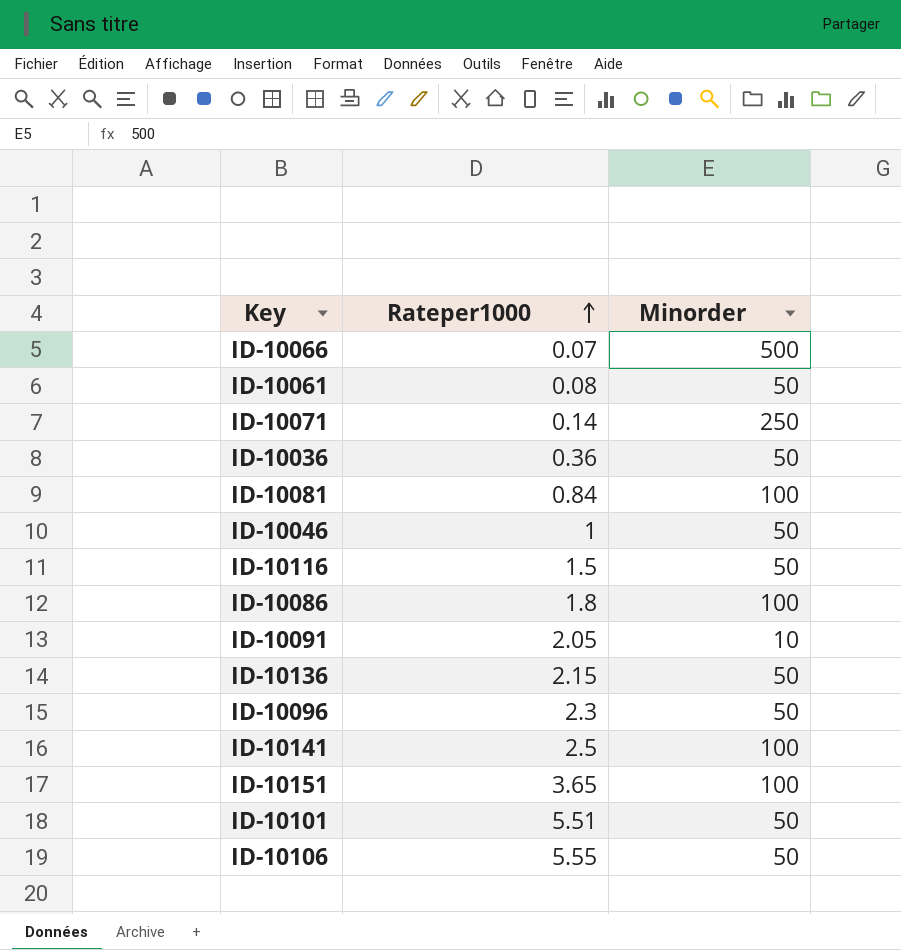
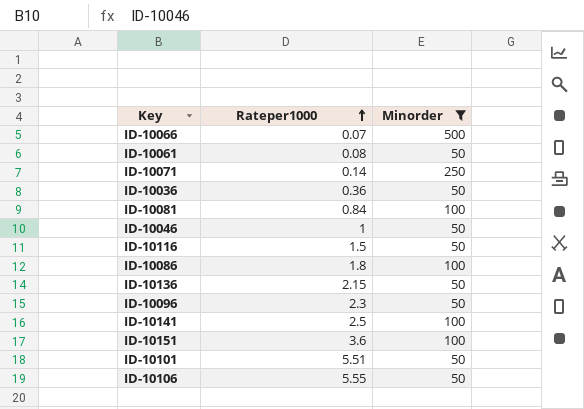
filter: none -> Minorder != 10
ID-10151 | Rateper1000: 3.65 -> 3.6

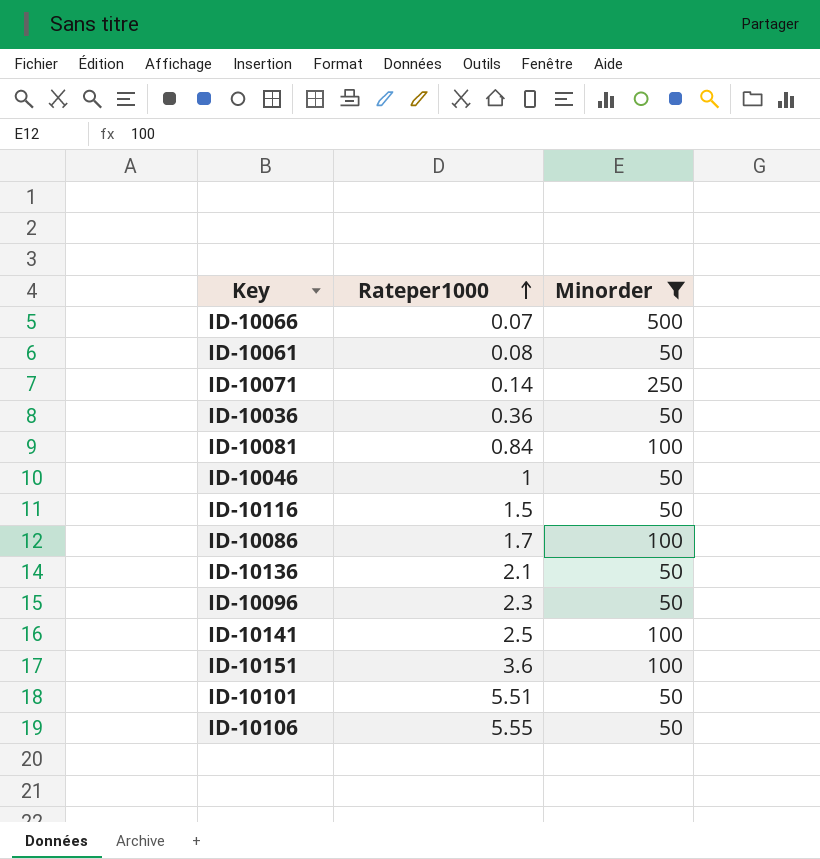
ID-10086 | Rateper1000: 1.8 -> 1.7
ID-10136 | Rateper1000: 2.15 -> 2.1

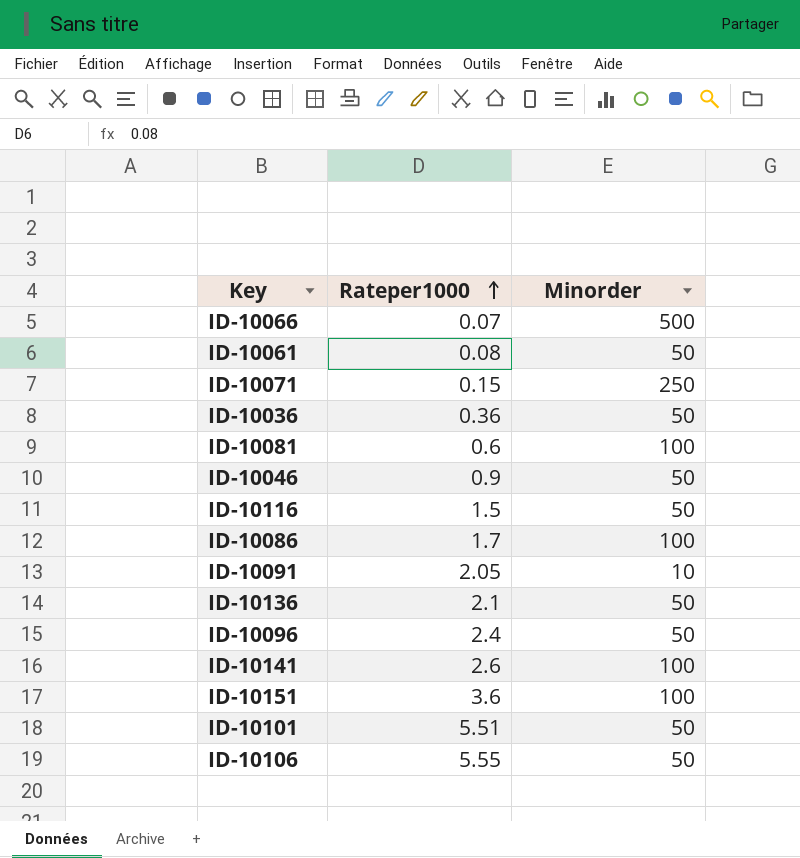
filter: Minorder != 10 -> none
ID-10071 | Rateper1000: 0.14 -> 0.15
ID-10081 | Rateper1000: 0.84 -> 0.6
ID-10046 | Rateper1000: 1 -> 0.9
ID-10096 | Rateper1000: 2.3 -> 2.4
ID-10141 | Rateper1000: 2.5 -> 2.6

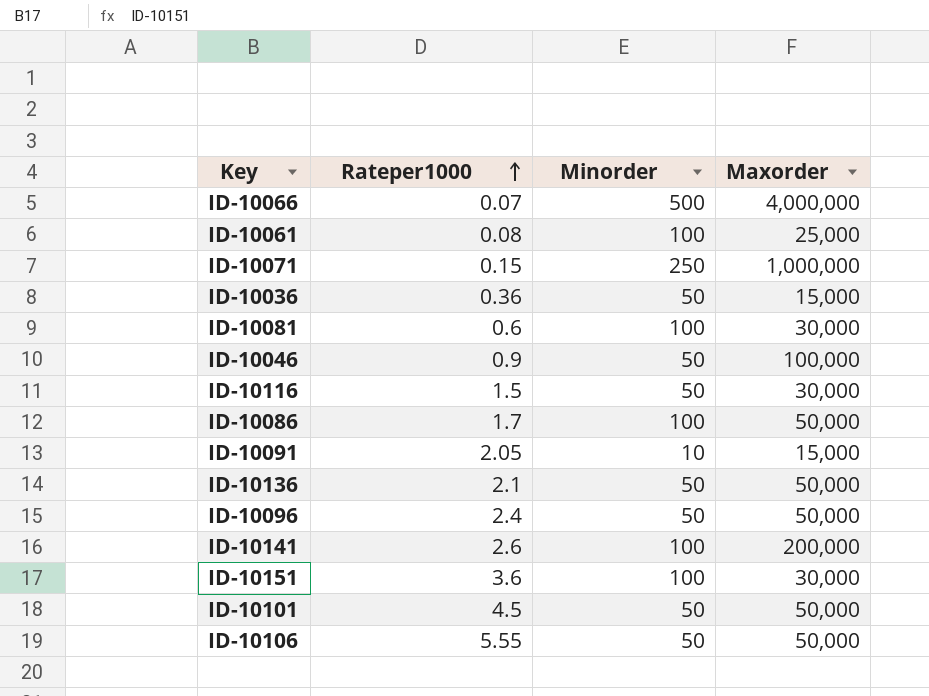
column Maxorder | position: none -> 4
ID-10061 | Minorder: 50 -> 100
ID-10101 | Rateper1000: 5.51 -> 4.5

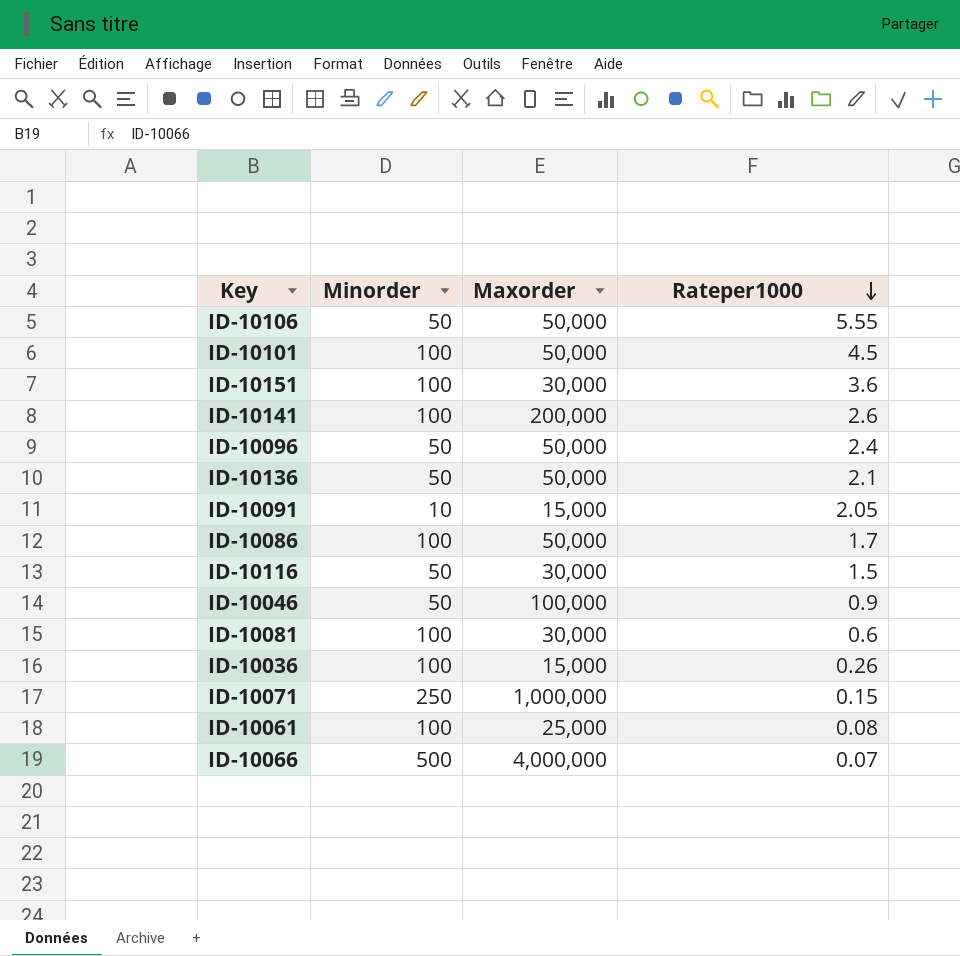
row order: Rateper1000 ascending -> Rateper1000 descending
column Rateper1000 | position: 2 -> 4
ID-10101 | Minorder: 50 -> 100
ID-10036 | Minorder: 50 -> 100
ID-10036 | Rateper1000: 0.36 -> 0.26

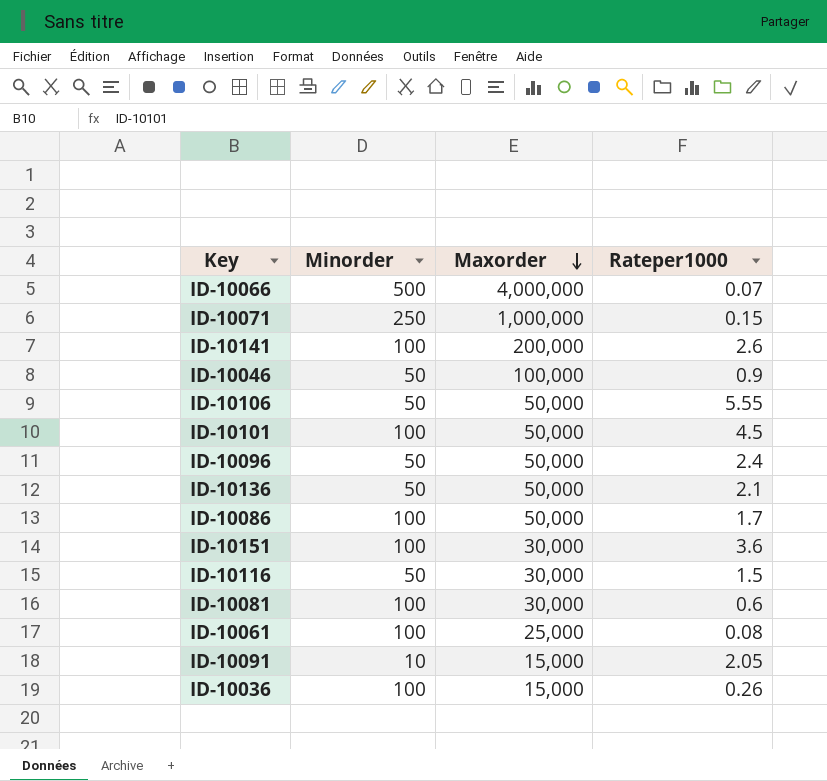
row order: Rateper1000 descending -> Maxorder descending

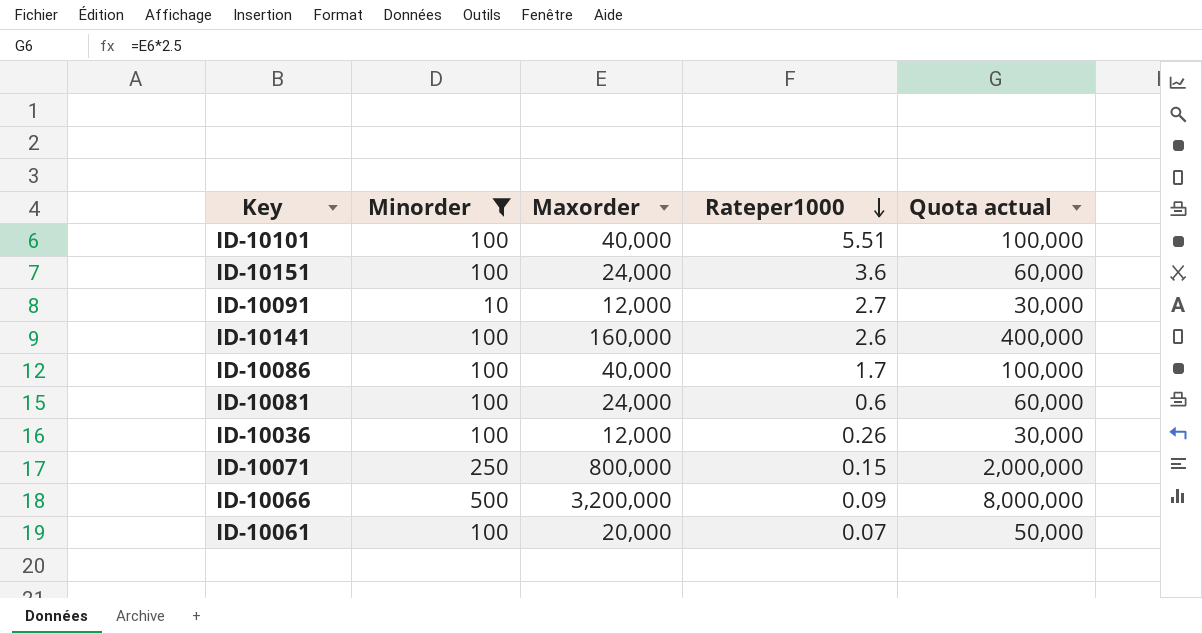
filter: none -> Minorder != 50
row order: Maxorder descending -> Rateper1000 descending
column Quota actual | formula: none -> [Maxorder] * 2.5
ID-10101 | Maxorder: 50,000 -> 40,000
ID-10101 | Rateper1000: 4.5 -> 5.51
ID-10151 | Maxorder: 30,000 -> 24,000
ID-10091 | Maxorder: 15,000 -> 12,000
ID-10091 | Rateper1000: 2.05 -> 2.7
ID-10141 | Maxorder: 200,000 -> 160,000
ID-10086 | Maxorder: 50,000 -> 40,000
ID-10081 | Maxorder: 30,000 -> 24,000
ID-10036 | Maxorder: 15,000 -> 12,000
ID-10071 | Maxorder: 1,000,000 -> 800,000
ID-10066 | Maxorder: 4,000,000 -> 3,200,000
ID-10066 | Rateper1000: 0.07 -> 0.09
ID-10061 | Maxorder: 25,000 -> 20,000
ID-10061 | Rateper1000: 0.08 -> 0.07

